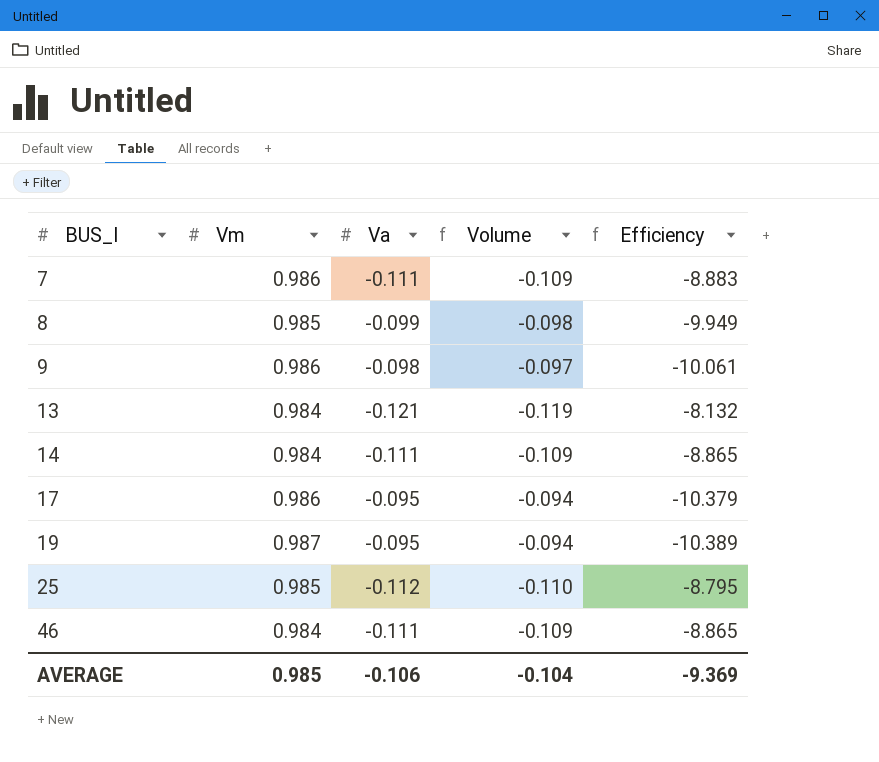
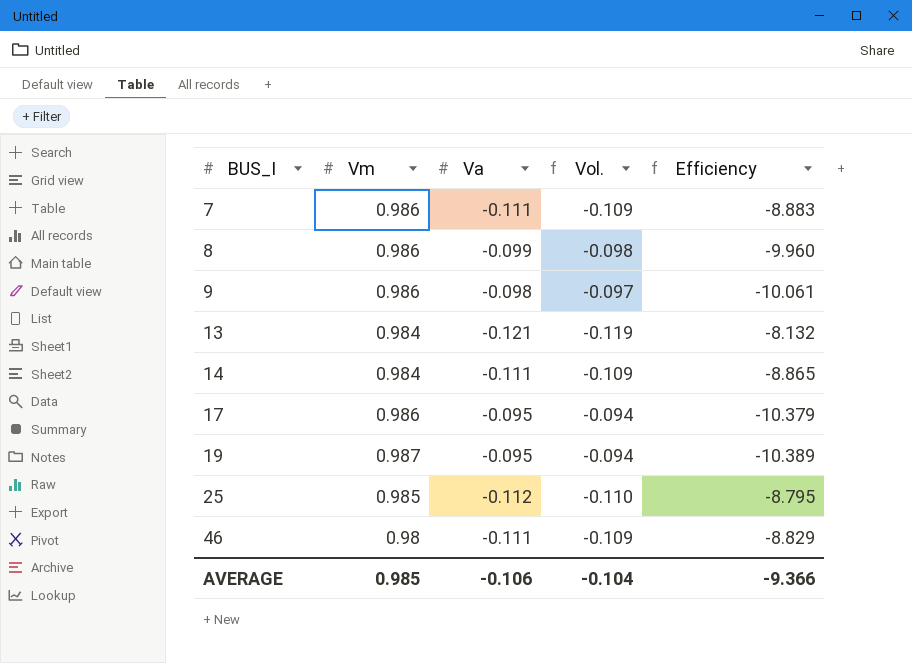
column name: Volume -> Vol.
8 | Vm: 0.985 -> 0.986
8 | Efficiency: -9.949 -> -9.960
46 | Vm: 0.984 -> 0.98
46 | Efficiency: -8.865 -> -8.829
AVERAGE | Efficiency: -9.369 -> -9.366

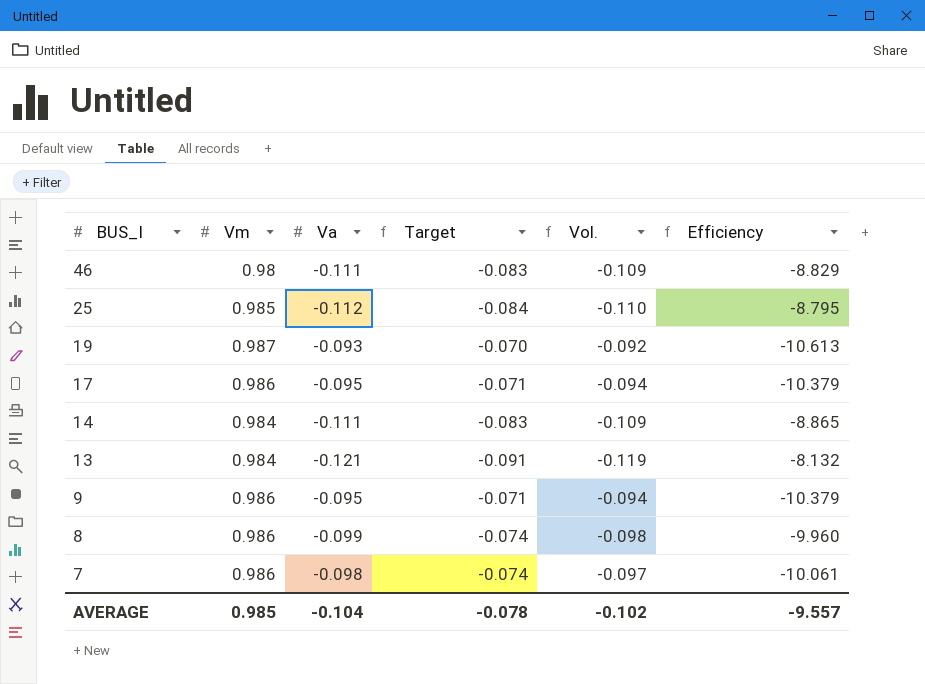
row order: BUS_I ascending -> BUS_I descending
column Target | formula: none -> [Va] * 0.75
19 | Va: -0.095 -> -0.093
19 | Vol.: -0.094 -> -0.092
19 | Efficiency: -10.389 -> -10.613
9 | Va: -0.098 -> -0.095
9 | Vol.: -0.097 -> -0.094
9 | Efficiency: -10.061 -> -10.379
7 | Va: -0.111 -> -0.098
7 | Vol.: -0.109 -> -0.097
7 | Efficiency: -8.883 -> -10.061
AVERAGE | Va: -0.106 -> -0.104
AVERAGE | Vol.: -0.104 -> -0.102
AVERAGE | Efficiency: -9.366 -> -9.557

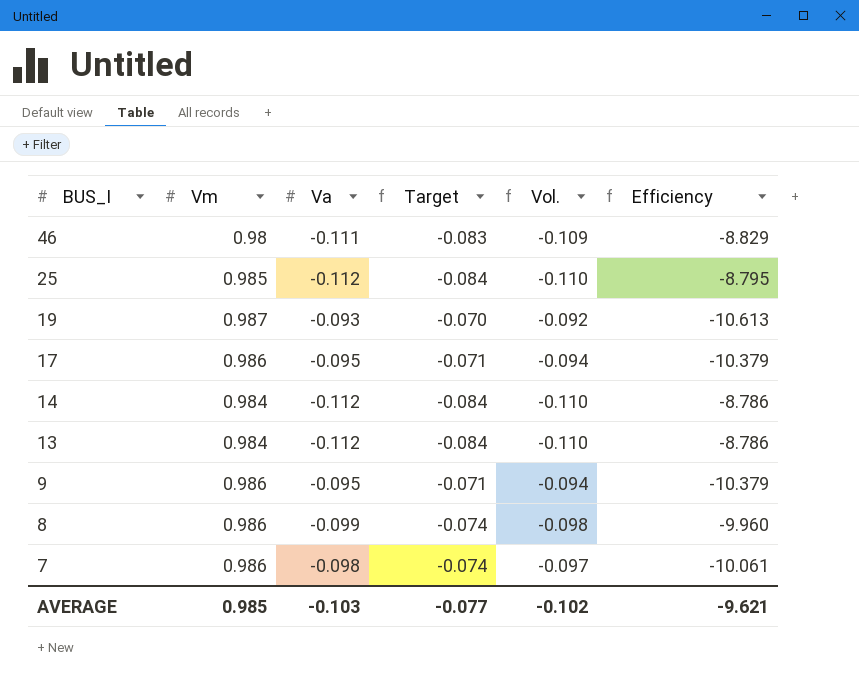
14 | Va: -0.111 -> -0.112
14 | Target: -0.083 -> -0.084
14 | Vol.: -0.109 -> -0.110
14 | Efficiency: -8.865 -> -8.786
13 | Va: -0.121 -> -0.112
13 | Target: -0.091 -> -0.084
13 | Vol.: -0.119 -> -0.110
13 | Efficiency: -8.132 -> -8.786
AVERAGE | Va: -0.104 -> -0.103
AVERAGE | Target: -0.078 -> -0.077
AVERAGE | Efficiency: -9.557 -> -9.621

